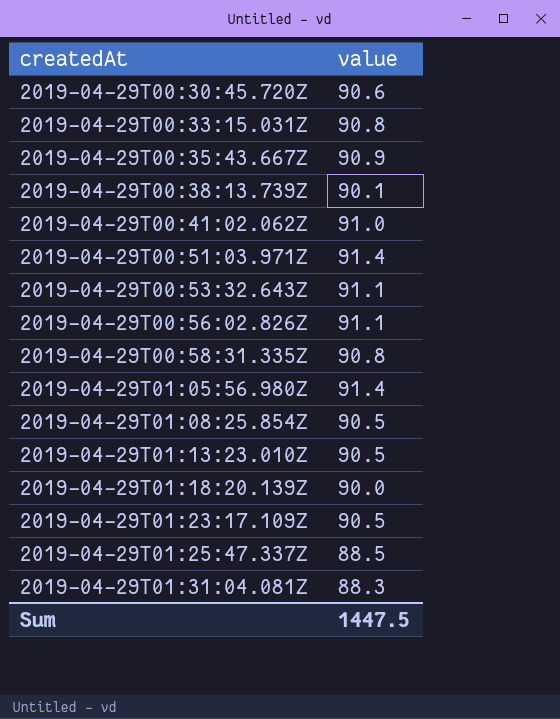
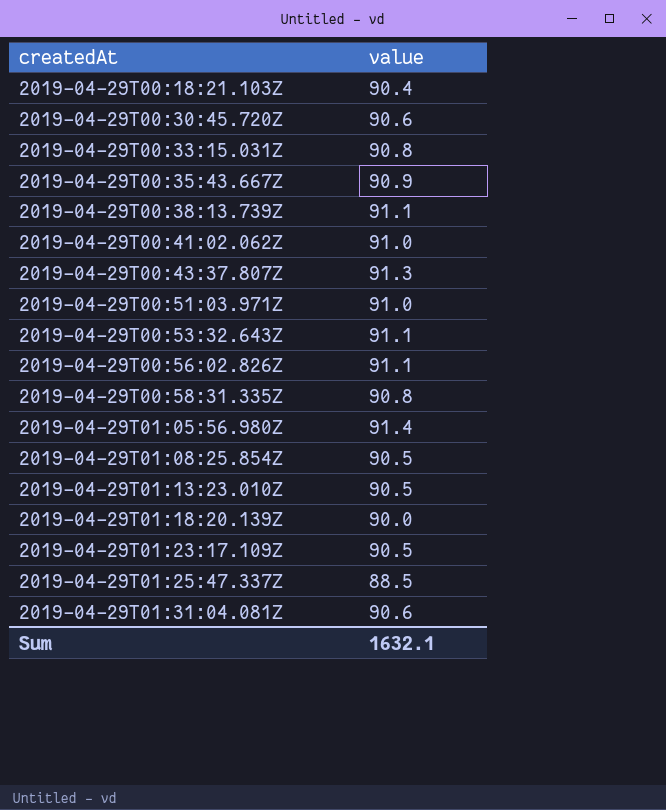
row 2019-04-29T00:18:21.103Z: none -> 90.4
2019-04-29T00:38:13.739Z | value: 90.1 -> 91.1
row 2019-04-29T00:43:37.807Z: none -> 91.3
2019-04-29T00:51:03.971Z | value: 91.4 -> 91.0
2019-04-29T01:31:04.081Z | value: 88.3 -> 90.6
Sum | value: 1447.5 -> 1632.1

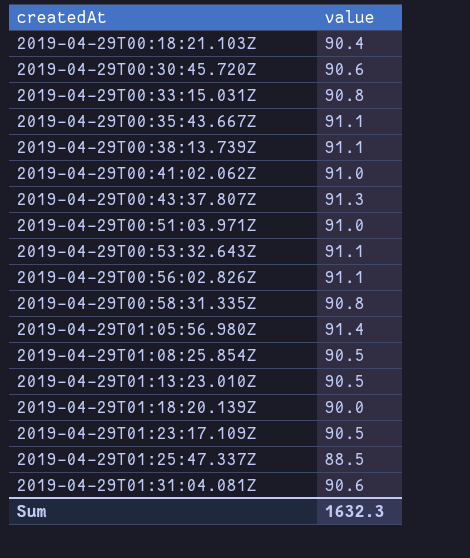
2019-04-29T00:35:43.667Z | value: 90.9 -> 91.1
Sum | value: 1632.1 -> 1632.3

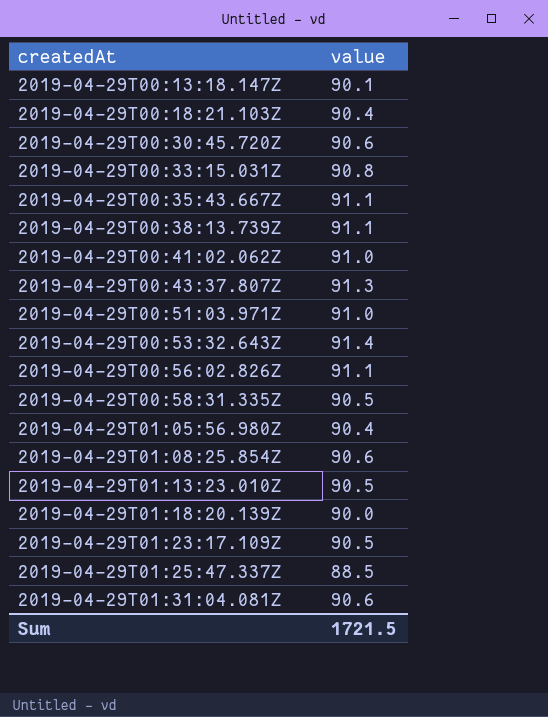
row 2019-04-29T00:13:18.147Z: none -> 90.1
2019-04-29T00:53:32.643Z | value: 91.1 -> 91.4
2019-04-29T00:58:31.335Z | value: 90.8 -> 90.5
2019-04-29T01:05:56.980Z | value: 91.4 -> 90.4
2019-04-29T01:08:25.854Z | value: 90.5 -> 90.6
Sum | value: 1632.3 -> 1721.5

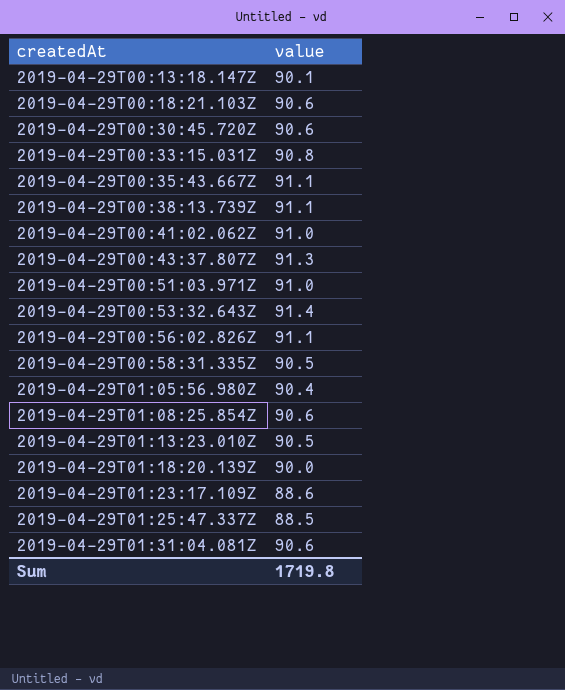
2019-04-29T00:18:21.103Z | value: 90.4 -> 90.6
2019-04-29T01:23:17.109Z | value: 90.5 -> 88.6
Sum | value: 1721.5 -> 1719.8

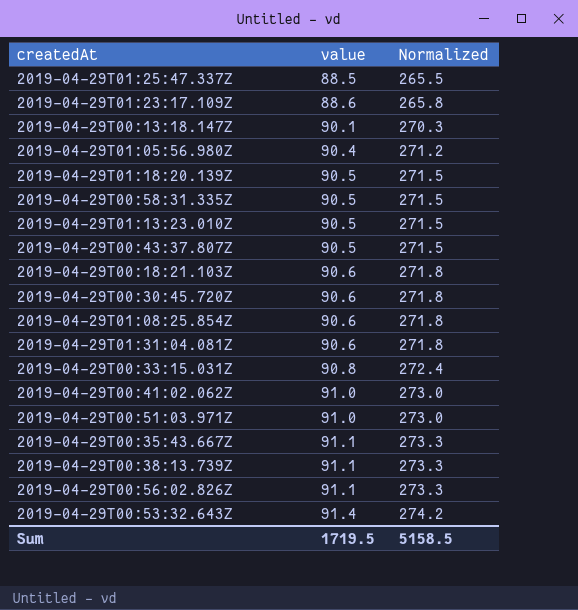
row order: createdAt ascending -> value ascending
column Normalized | formula: none -> [value] * 3
2019-04-29T01:18:20.139Z | value: 90.0 -> 90.5
2019-04-29T00:43:37.807Z | value: 91.3 -> 90.5
Sum | value: 1719.8 -> 1719.5

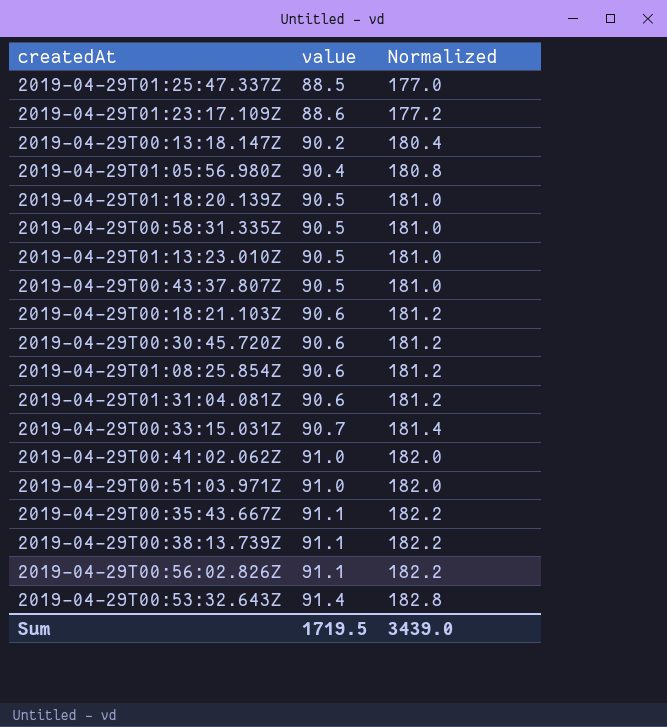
column Normalized | formula: [value] * 3 -> [value] * 2
2019-04-29T00:13:18.147Z | value: 90.1 -> 90.2
2019-04-29T00:33:15.031Z | value: 90.8 -> 90.7
Sum | Normalized: 5158.5 -> 3439.0

